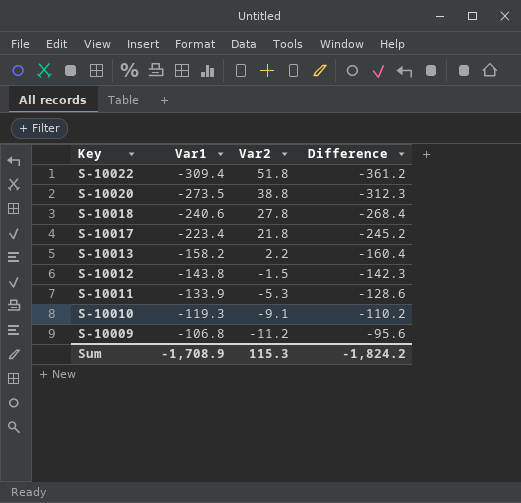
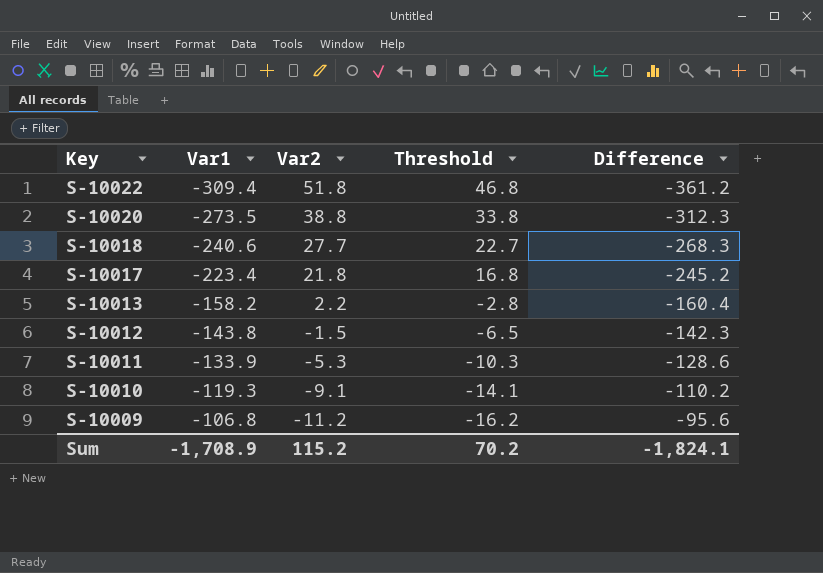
column Threshold | formula: none -> [Var2] - 5
S-10018 | Var2: 27.8 -> 27.7
S-10018 | Difference: -268.4 -> -268.3
Sum | Var2: 115.3 -> 115.2
Sum | Difference: -1,824.2 -> -1,824.1

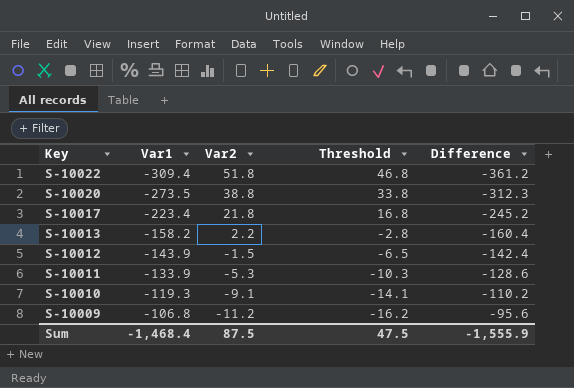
row S-10018: -240.6 | 27.7 | 22.7 | -268.3 -> none
S-10012 | Var1: -143.8 -> -143.9
S-10012 | Difference: -142.3 -> -142.4
Sum | Var1: -1,708.9 -> -1,468.4
Sum | Var2: 115.2 -> 87.5
Sum | Threshold: 70.2 -> 47.5
Sum | Difference: -1,824.1 -> -1,555.9

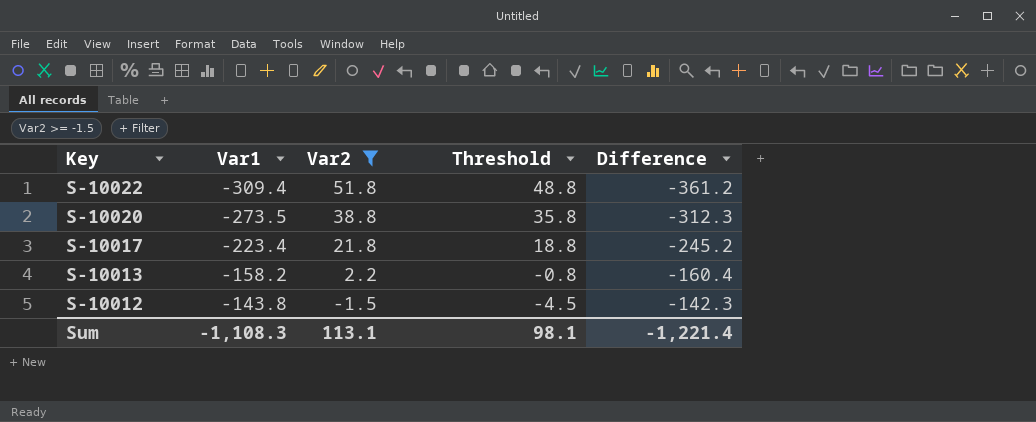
filter: none -> Var2 >= -1.5
column Threshold | formula: [Var2] - 5 -> [Var2] - 3
S-10012 | Var1: -143.9 -> -143.8
S-10012 | Difference: -142.4 -> -142.3
Sum | Var1: -1,468.4 -> -1,108.3
Sum | Var2: 87.5 -> 113.1
Sum | Threshold: 47.5 -> 98.1
Sum | Difference: -1,555.9 -> -1,221.4

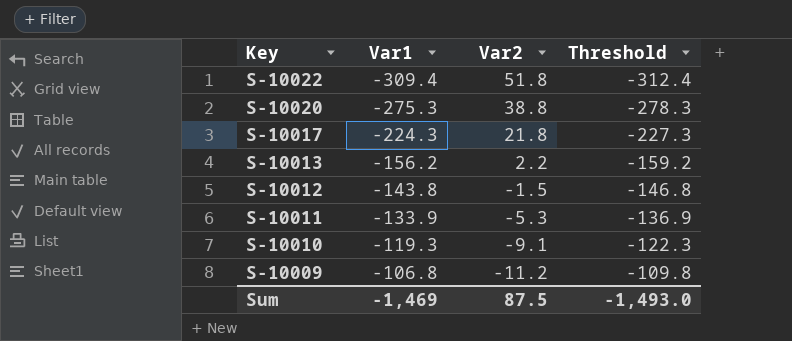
filter: Var2 >= -1.5 -> none
column Difference | formula: [Var1] - [Var2] -> none
column Threshold | formula: [Var2] - 3 -> [Var1] - 3
S-10020 | Var1: -273.5 -> -275.3
S-10017 | Var1: -223.4 -> -224.3
S-10013 | Var1: -158.2 -> -156.2
Sum | Var1: -1,108.3 -> -1,469
Sum | Var2: 113.1 -> 87.5
Sum | Threshold: 98.1 -> -1,493.0

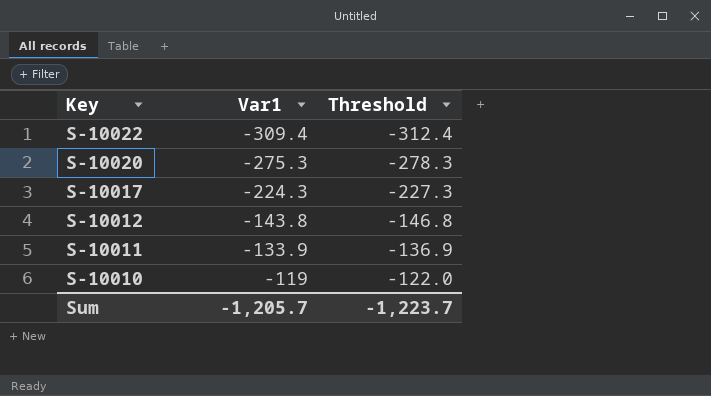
column Var2 | position: 3 -> none
row S-10013: -156.2 | 2.2 | -159.2 -> none
row S-10009: -106.8 | -11.2 | -109.8 -> none
S-10010 | Var1: -119.3 -> -119
S-10010 | Threshold: -122.3 -> -122.0
Sum | Var1: -1,469 -> -1,205.7
Sum | Threshold: -1,493.0 -> -1,223.7

